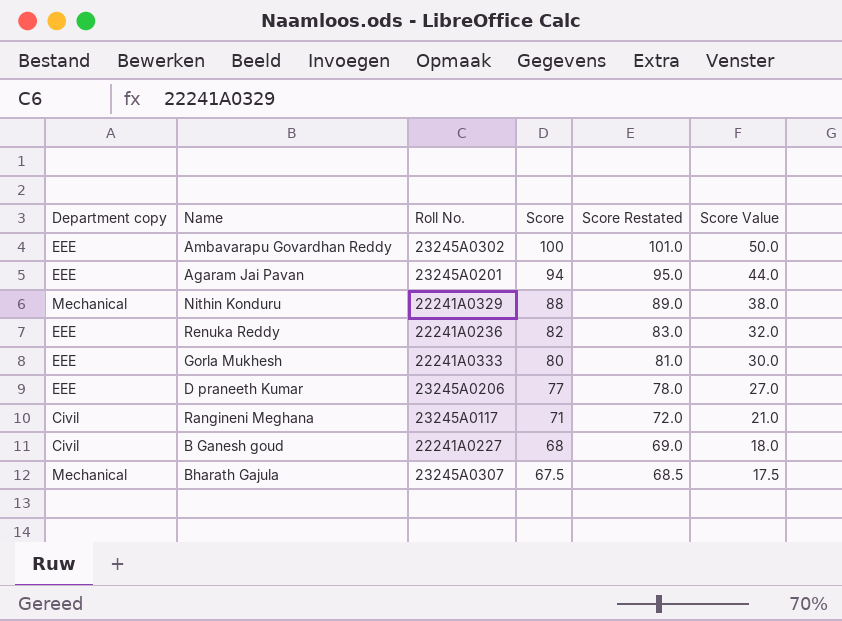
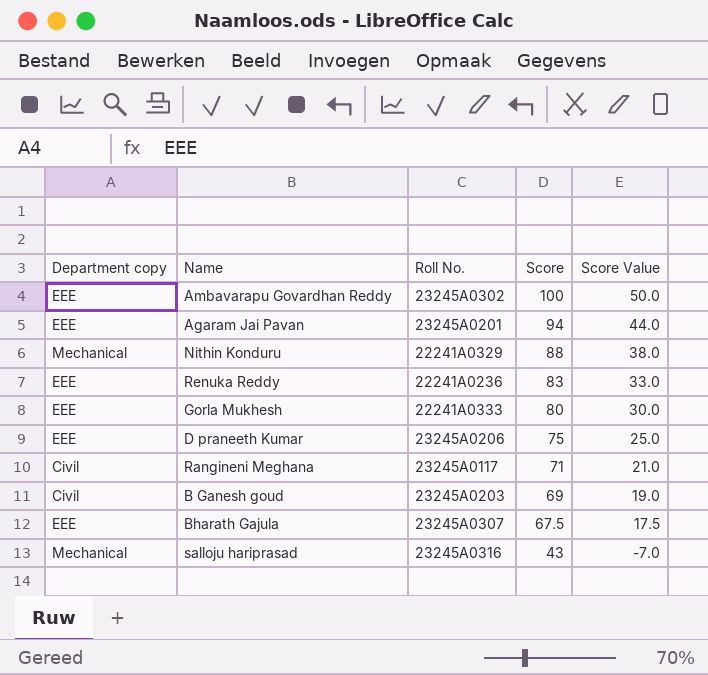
column Score Restated | formula: [Score] + 1 -> none
Renuka Reddy | Score: 82 -> 83
Renuka Reddy | Score Value: 32.0 -> 33.0
D praneeth Kumar | Score: 77 -> 75
D praneeth Kumar | Score Value: 27.0 -> 25.0
B Ganesh goud | Roll No.: 22241A0227 -> 23245A0203
B Ganesh goud | Score: 68 -> 69
B Ganesh goud | Score Value: 18.0 -> 19.0
Bharath Gajula | Department copy: Mechanical -> EEE
row salloju hariprasad: none -> Mechanical | 23245A0316 | 43 | -7.0

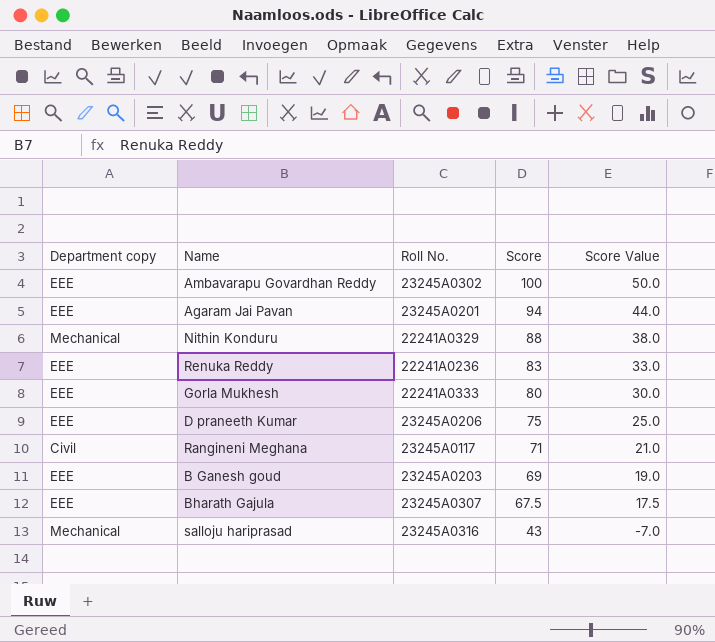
B Ganesh goud | Department copy: Civil -> EEE

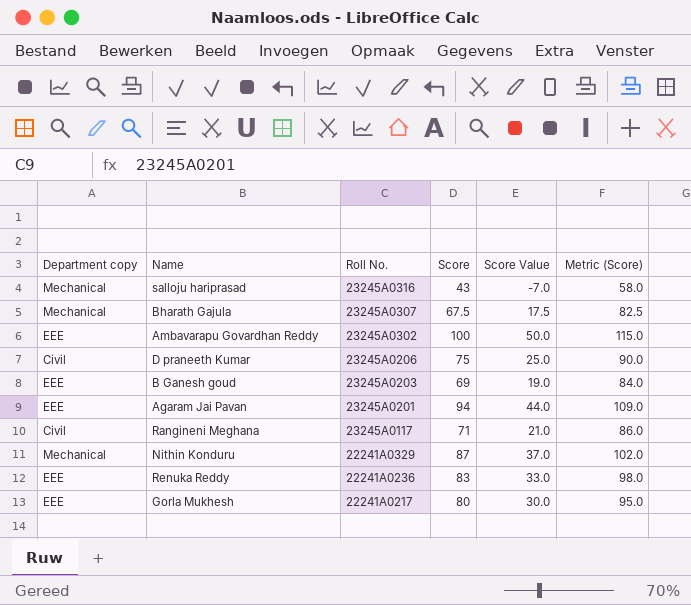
row order: Score descending -> Roll No. descending
column Metric (Score) | formula: none -> [Score] + 15
Bharath Gajula | Department copy: EEE -> Mechanical
D praneeth Kumar | Department copy: EEE -> Civil
Nithin Konduru | Score: 88 -> 87
Nithin Konduru | Score Value: 38.0 -> 37.0
Gorla Mukhesh | Roll No.: 22241A0333 -> 22241A0217

